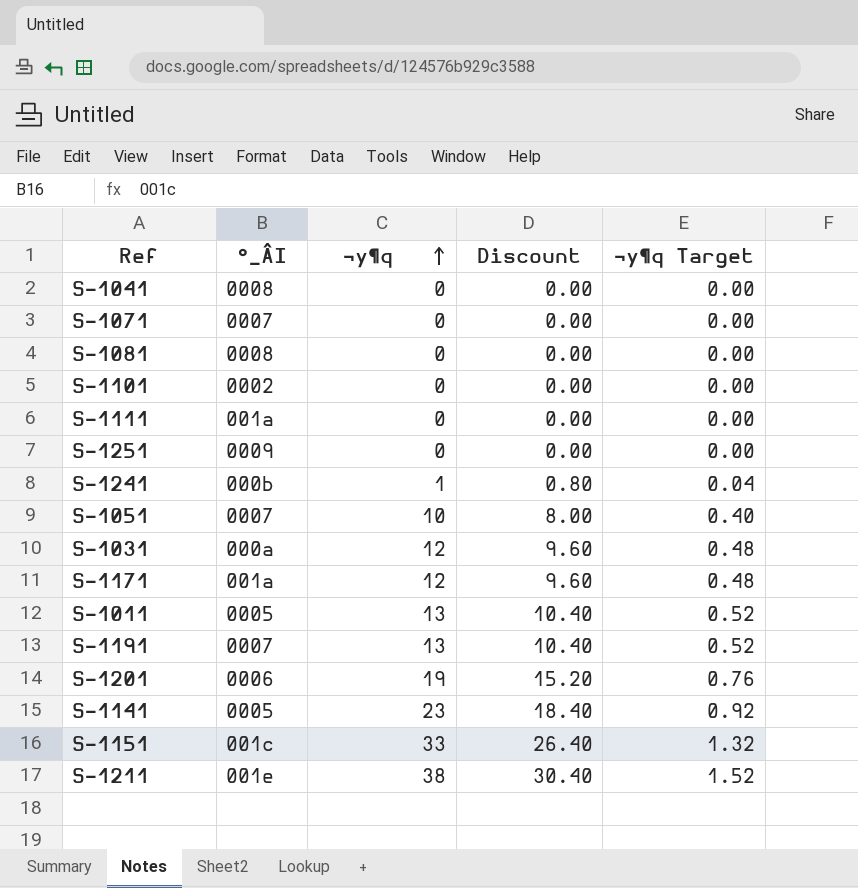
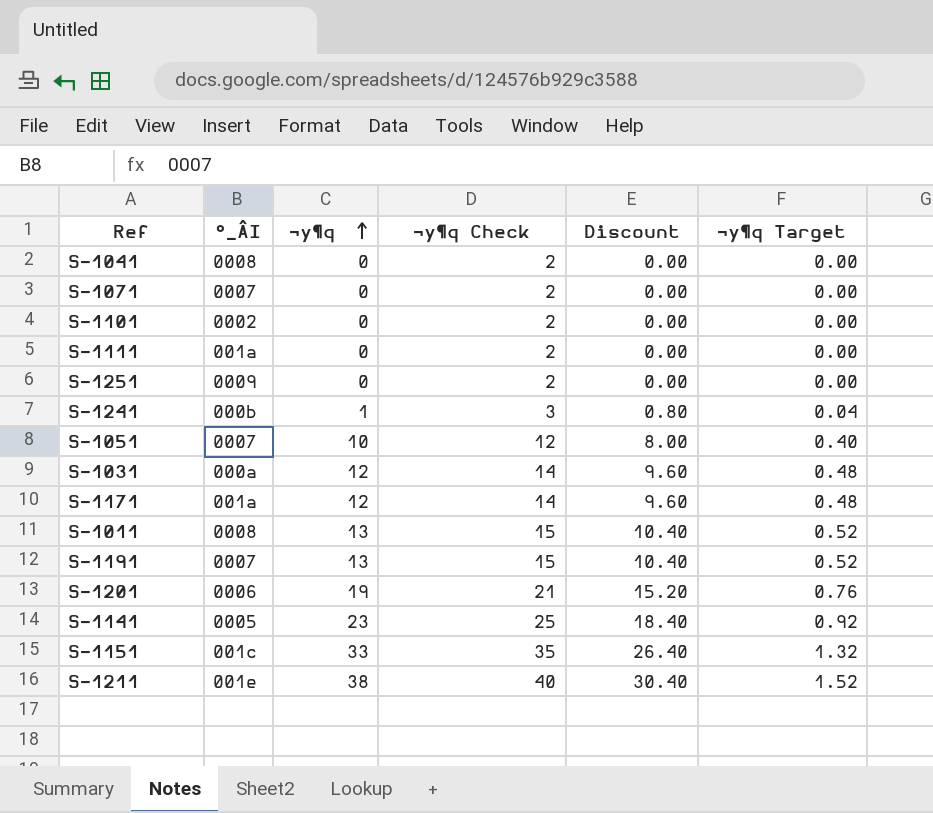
column ¬y¶q Check | formula: none -> [¬y¶q] + 2
row S-1081: 0008 | 0 | 0.00 | 0.00 -> none
S-1011 | °_ÂI: 0005 -> 0008

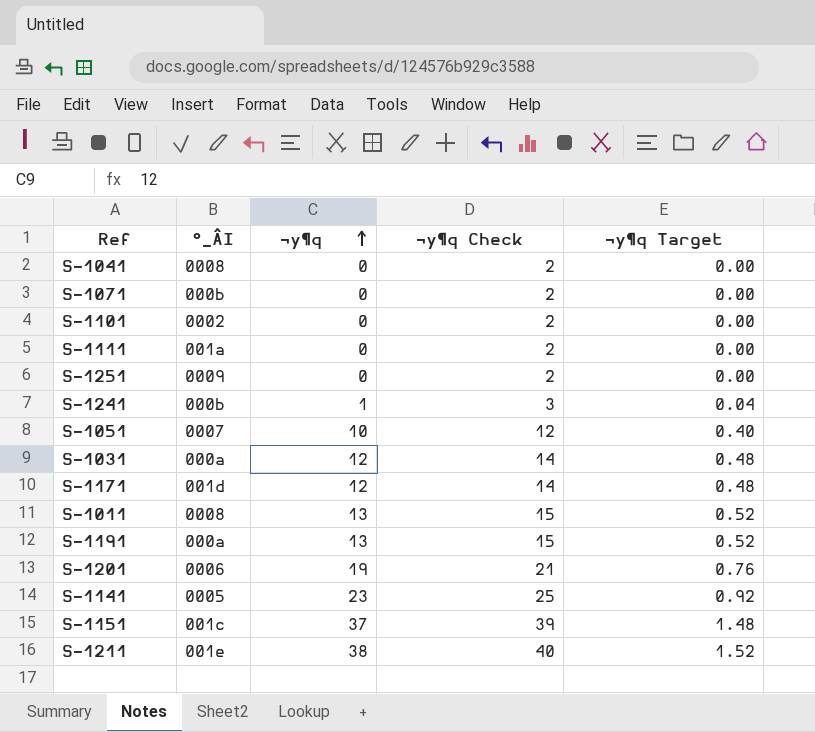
column Discount | formula: [¬y¶q] * 0.8 -> none
S-1071 | °_ÂI: 0007 -> 000b
S-1171 | °_ÂI: 001a -> 001d
S-1191 | °_ÂI: 0007 -> 000a
S-1151 | ¬y¶q: 33 -> 37
S-1151 | ¬y¶q Check: 35 -> 39
S-1151 | ¬y¶q Target: 1.32 -> 1.48

